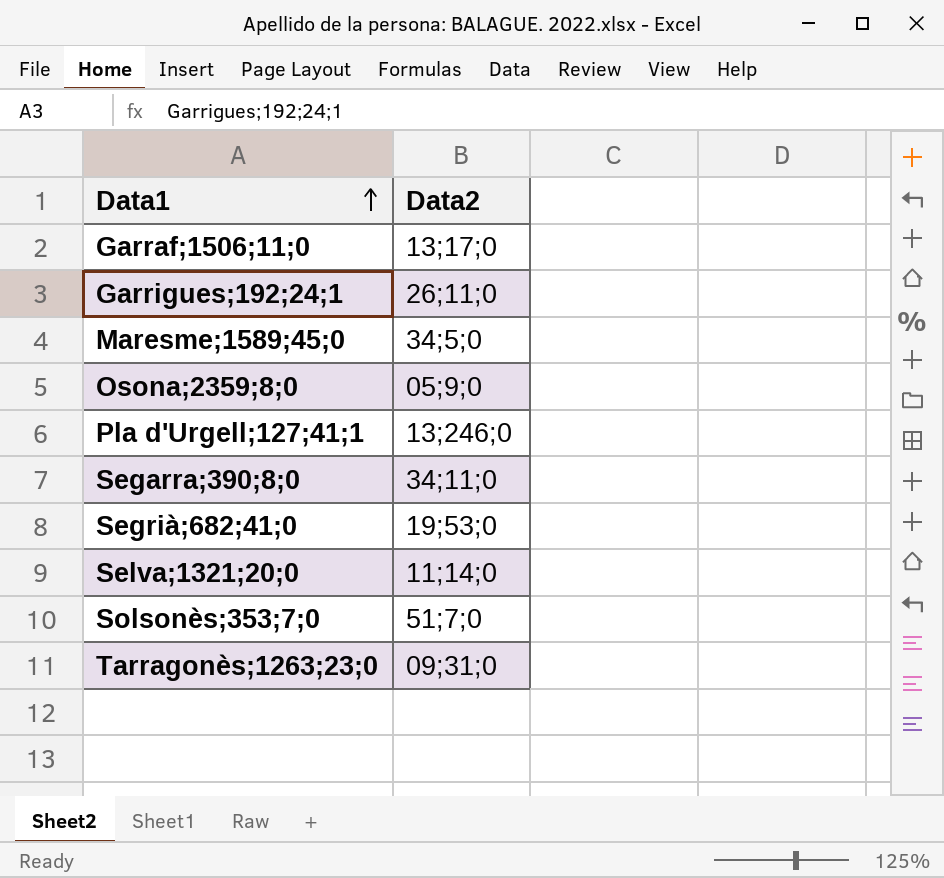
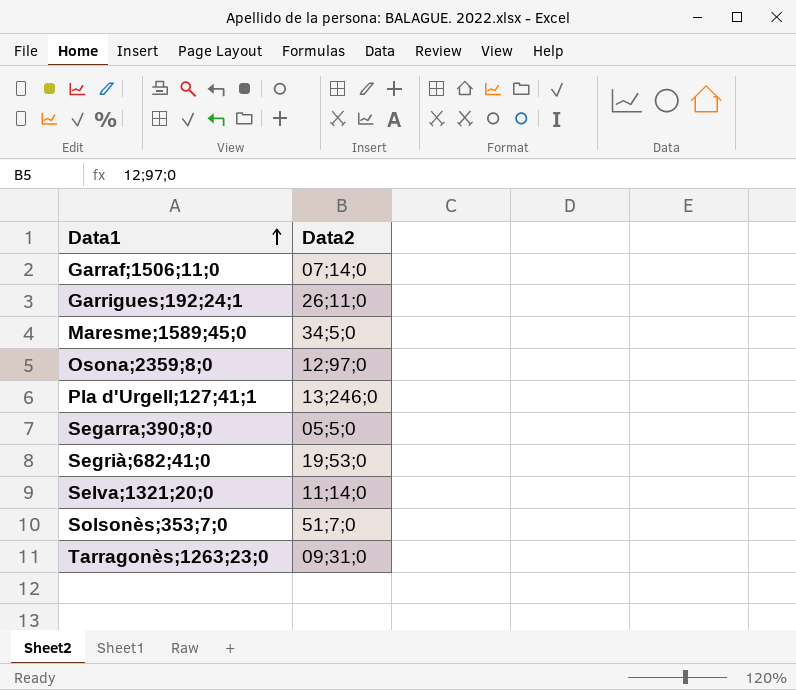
Garraf;1506;11;0 | Data2: 13;17;0 -> 07;14;0
Osona;2359;8;0 | Data2: 05;9;0 -> 12;97;0
Segarra;390;8;0 | Data2: 34;11;0 -> 05;5;0

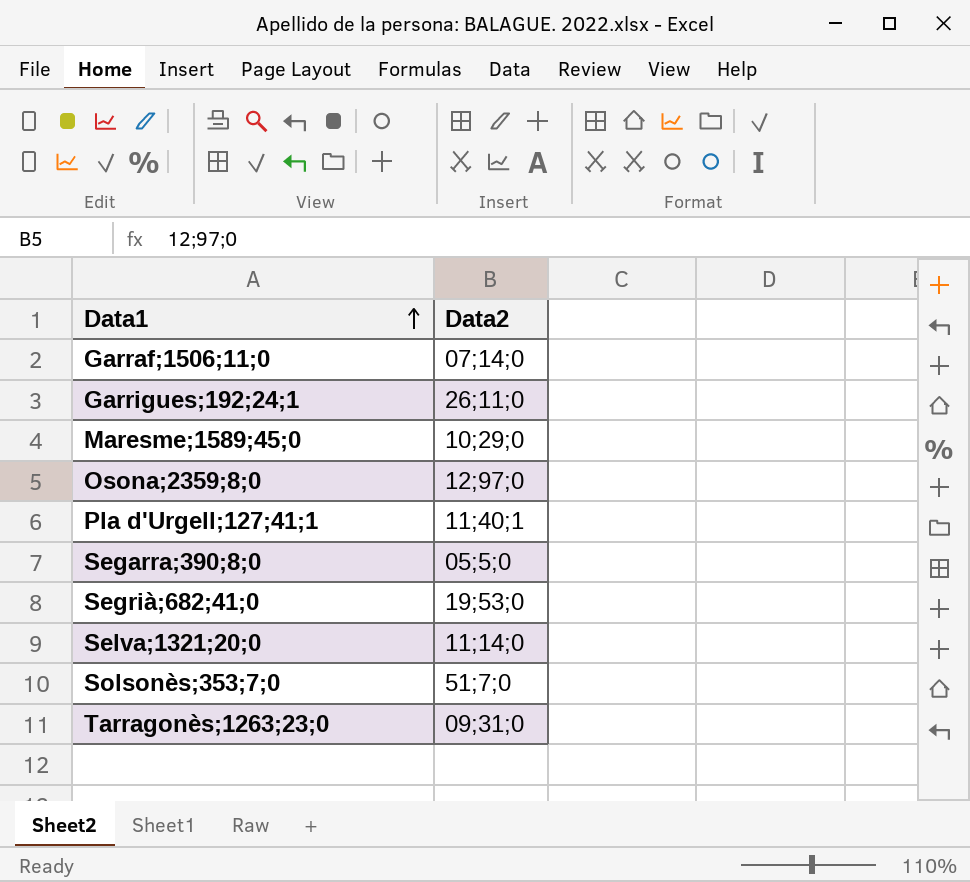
Maresme;1589;45;0 | Data2: 34;5;0 -> 10;29;0
Pla d'Urgell;127;41;1 | Data2: 13;246;0 -> 11;40;1

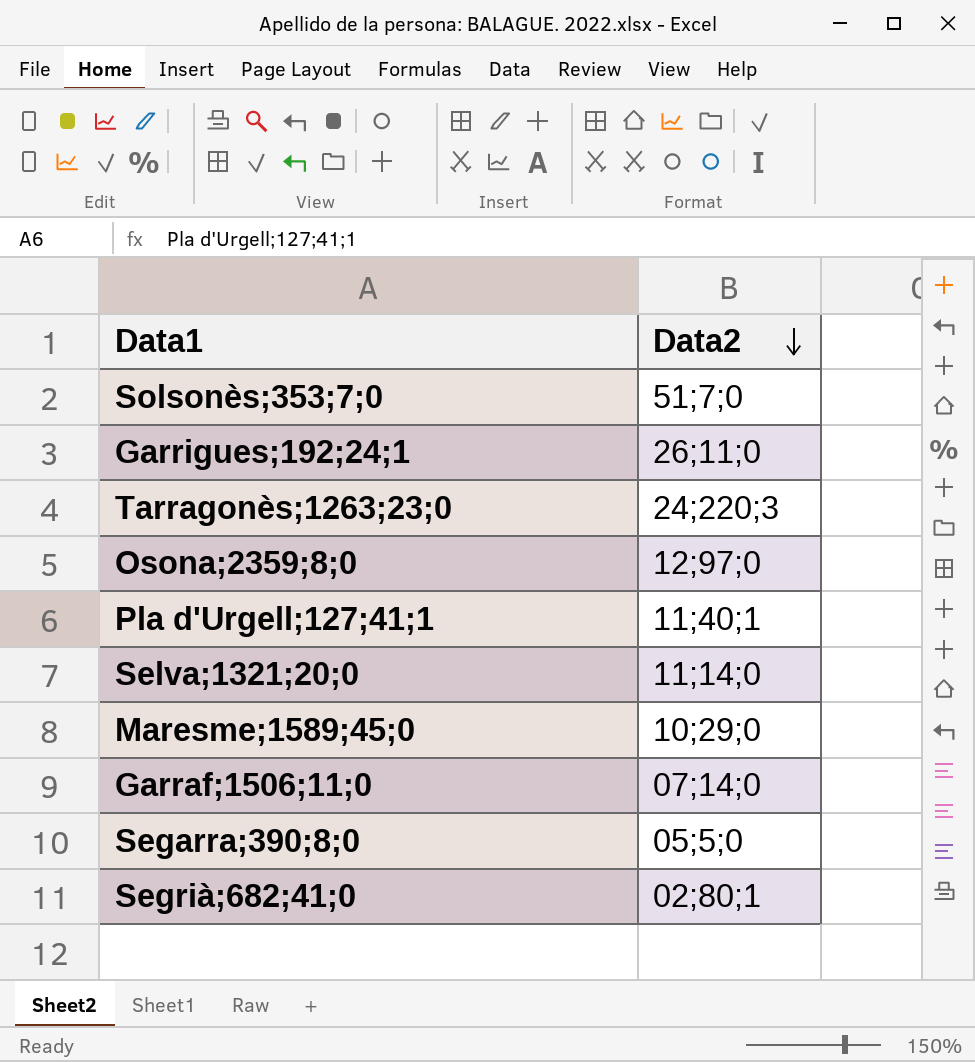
row order: Data1 ascending -> Data2 descending
Tarragonès;1263;23;0 | Data2: 09;31;0 -> 24;220;3
Segrià;682;41;0 | Data2: 19;53;0 -> 02;80;1

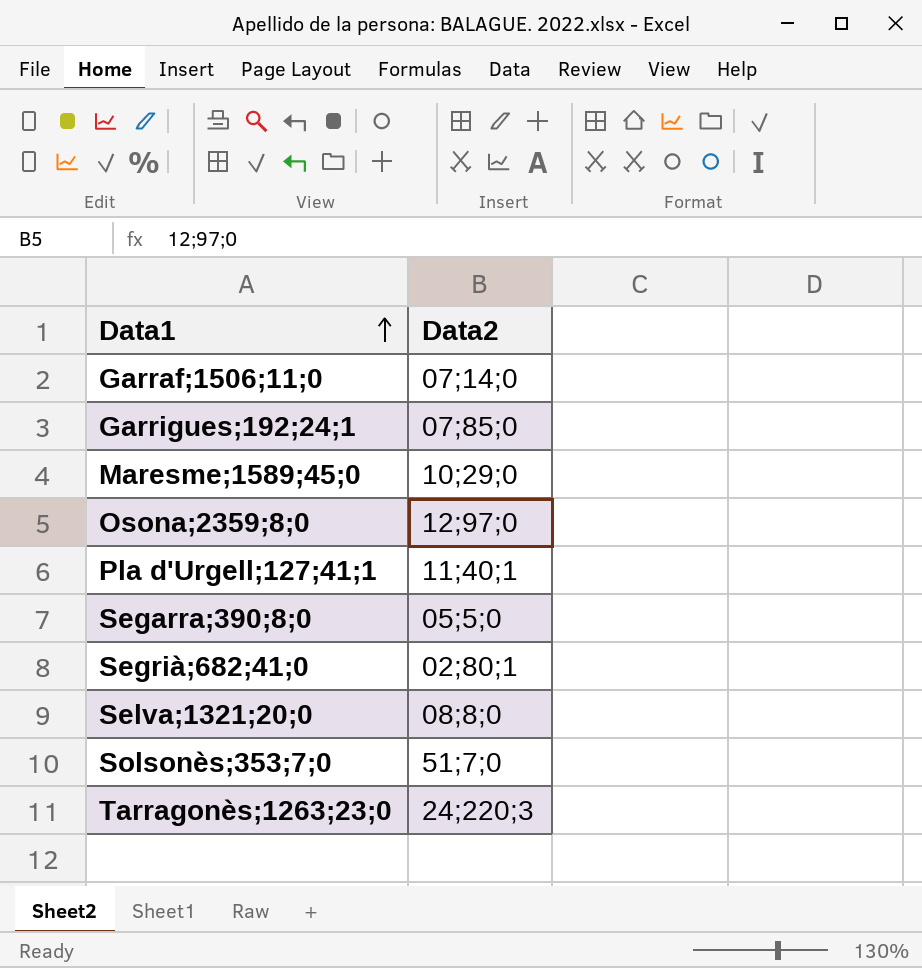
row order: Data2 descending -> Data1 ascending
Garrigues;192;24;1 | Data2: 26;11;0 -> 07;85;0
Selva;1321;20;0 | Data2: 11;14;0 -> 08;8;0

